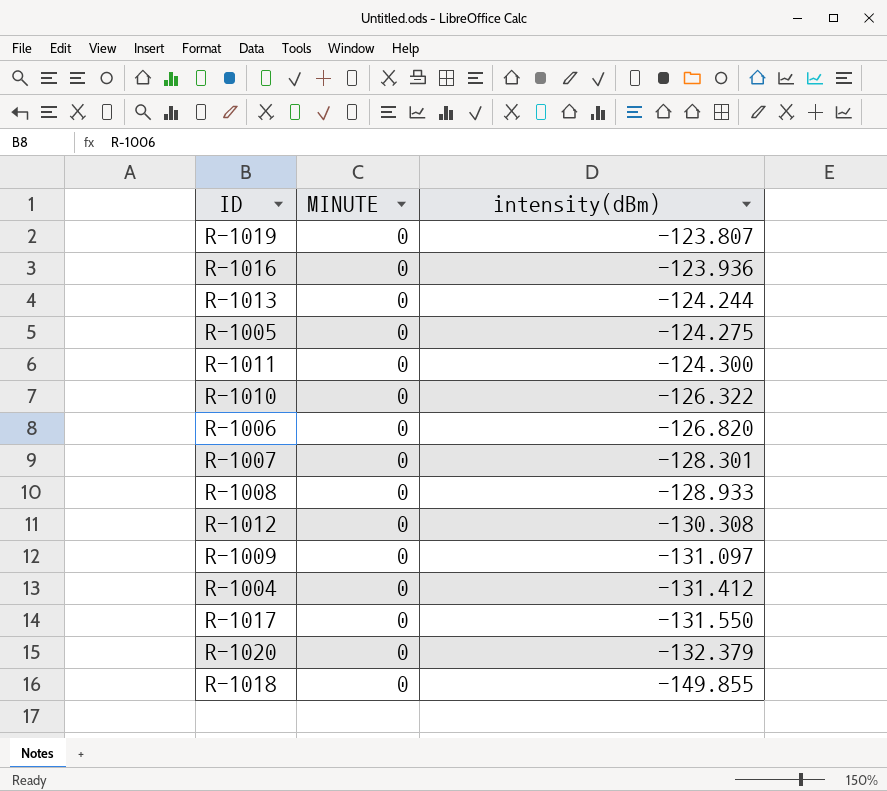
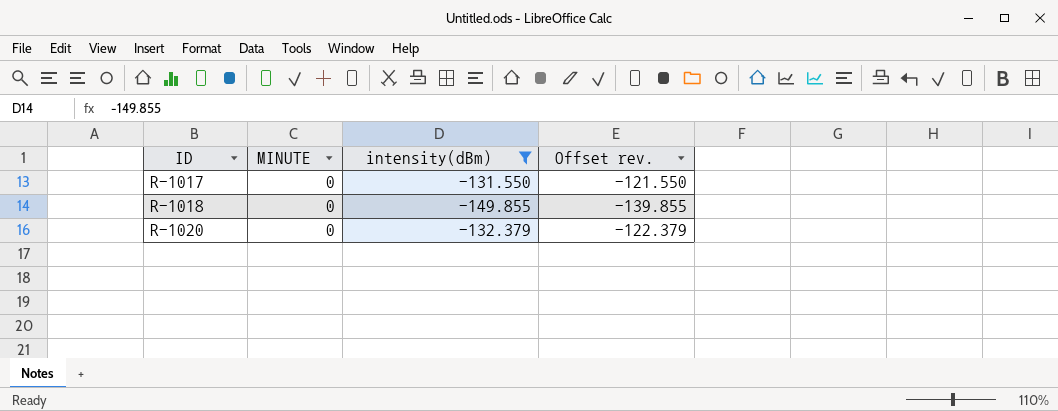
filter: none -> intensity(dBm) <= -131.550
row order: intensity(dBm) descending -> ID ascending
column Offset rev. | formula: none -> [intensity(dBm)] + 10

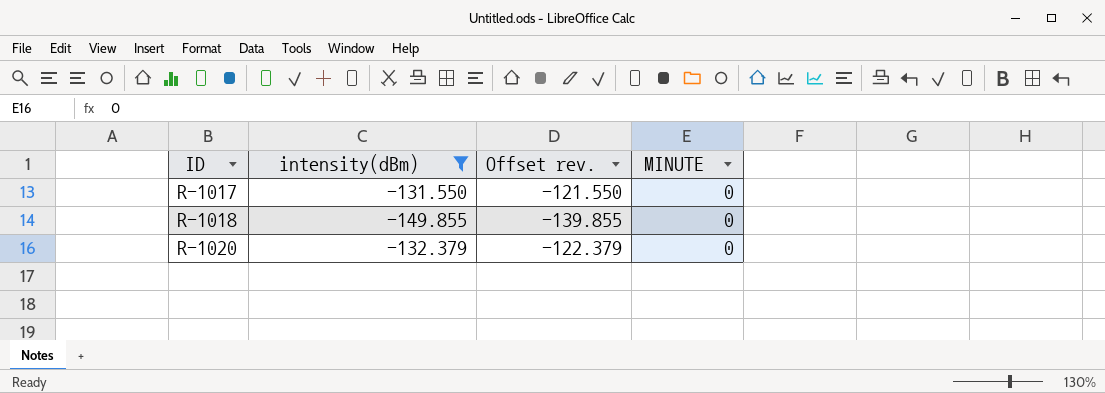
column MINUTE | position: 2 -> 4

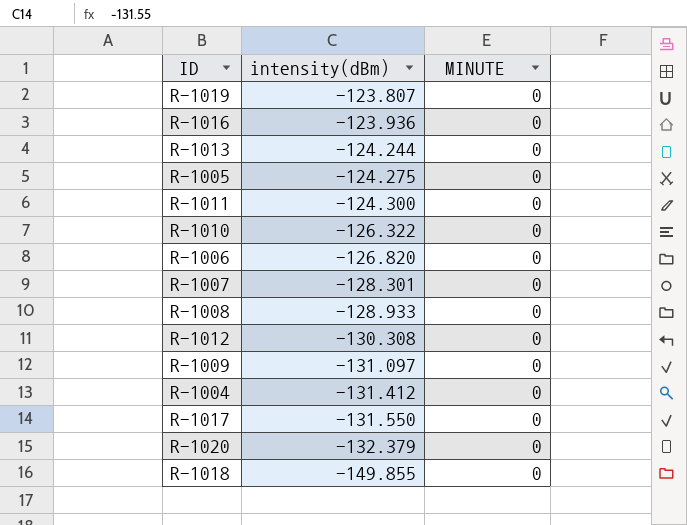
filter: intensity(dBm) <= -131.550 -> none
row order: ID ascending -> intensity(dBm) descending
column Offset rev. | formula: [intensity(dBm)] + 10 -> none

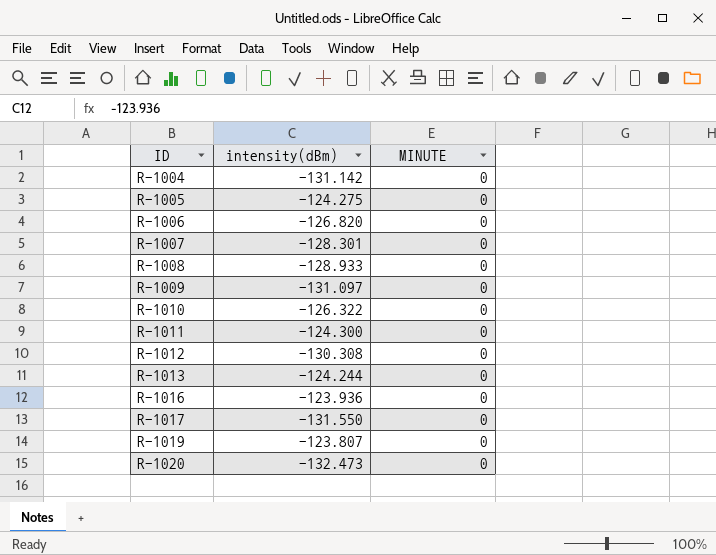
row order: intensity(dBm) descending -> ID ascending
row R-1018: -149.855 | 0 -> none
R-1004 | intensity(dBm): -131.412 -> -131.142
R-1020 | intensity(dBm): -132.379 -> -132.473

